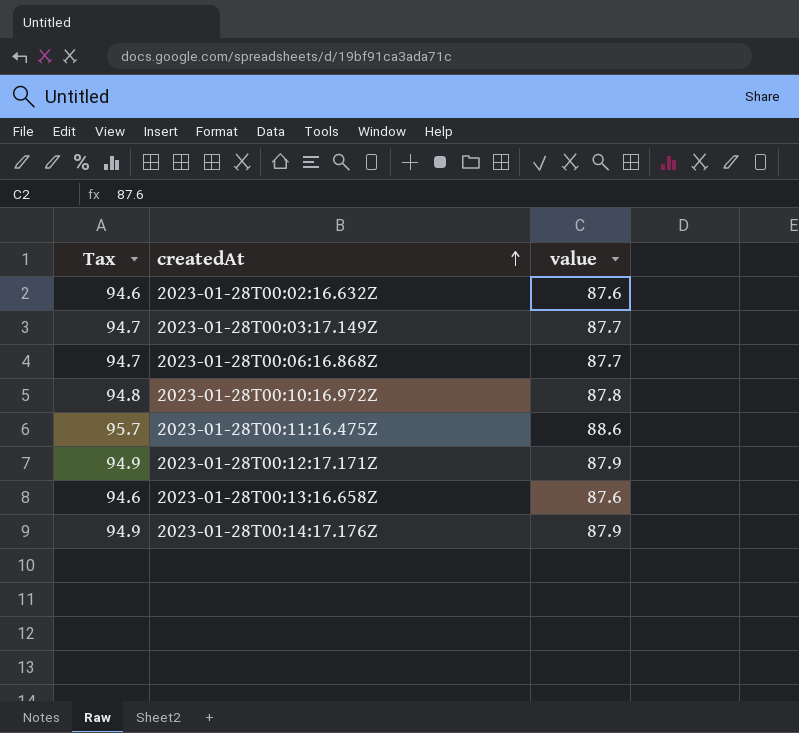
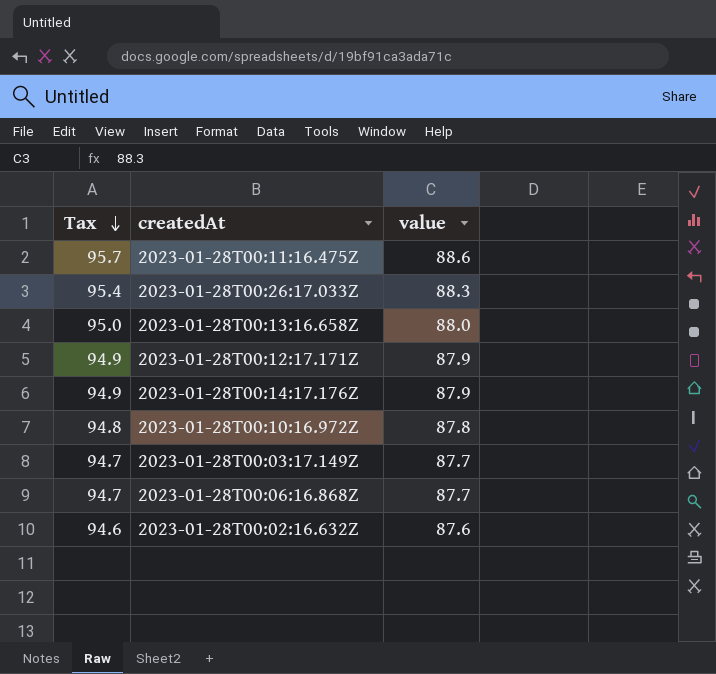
row order: createdAt ascending -> Tax descending
row 2023-01-28T00:26:17.033Z: none -> 95.4 | 88.3
2023-01-28T00:13:16.658Z | Tax: 94.6 -> 95.0
2023-01-28T00:13:16.658Z | value: 87.6 -> 88.0

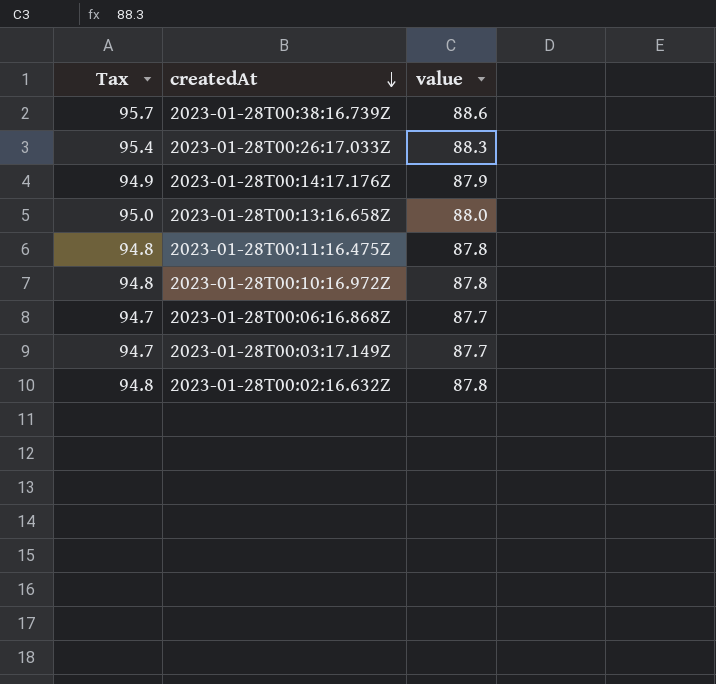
row order: Tax descending -> createdAt descending
row 2023-01-28T00:12:17.171Z: 94.9 | 87.9 -> none
row 2023-01-28T00:38:16.739Z: none -> 95.7 | 88.6
2023-01-28T00:11:16.475Z | Tax: 95.7 -> 94.8
2023-01-28T00:11:16.475Z | value: 88.6 -> 87.8
2023-01-28T00:02:16.632Z | Tax: 94.6 -> 94.8
2023-01-28T00:02:16.632Z | value: 87.6 -> 87.8

